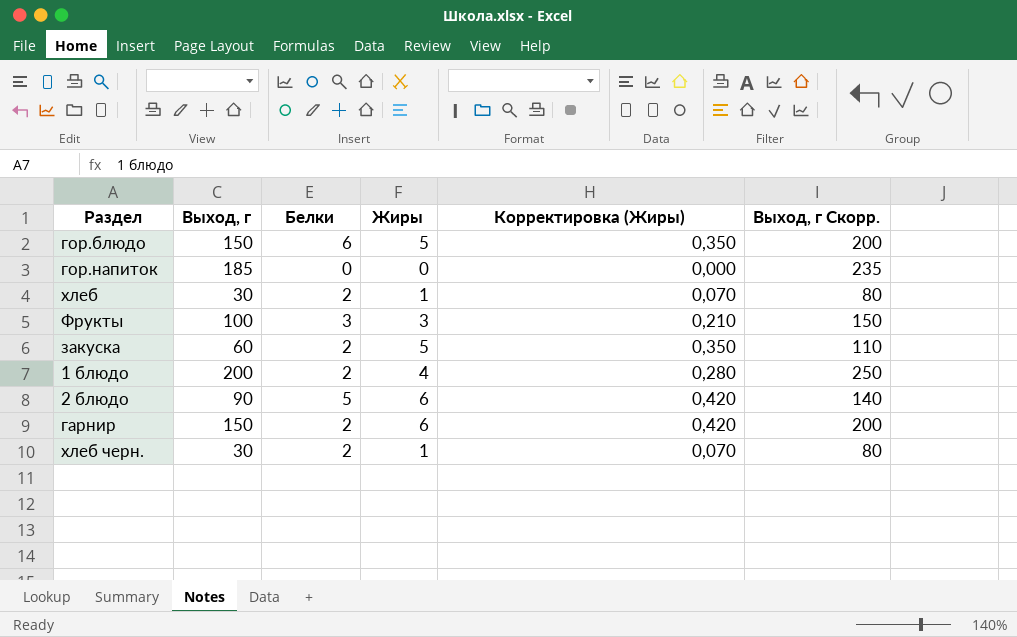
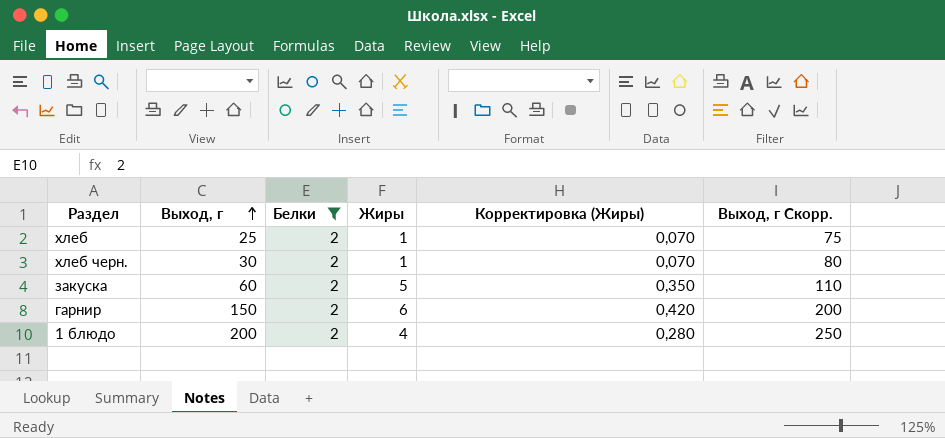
filter: none -> Белки = 2
row order: none -> Выход, г ascending
хлеб | Выход, г: 30 -> 25
хлеб | Выход, г Скорр.: 80 -> 75

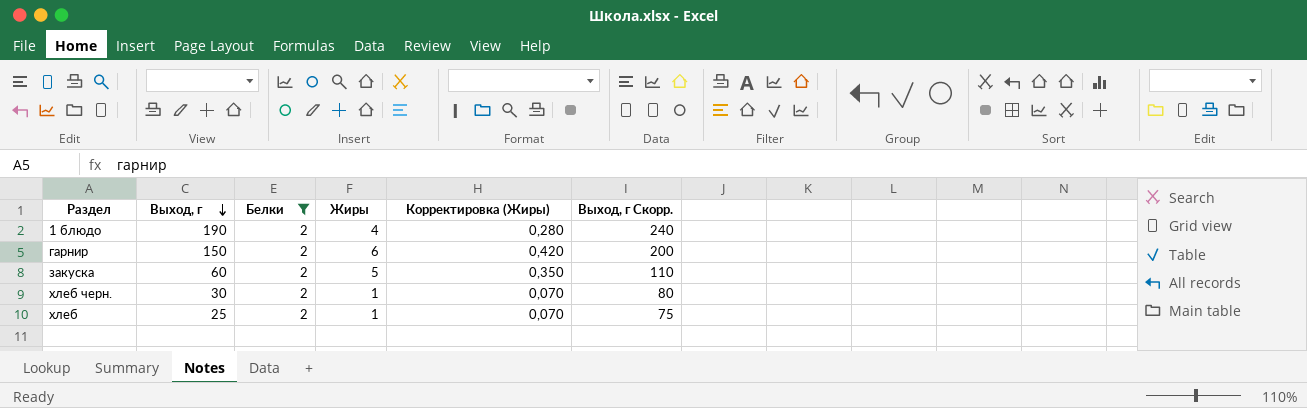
row order: Выход, г ascending -> Выход, г descending
1 блюдо | Выход, г: 200 -> 190
1 блюдо | Выход, г Скорр.: 250 -> 240

